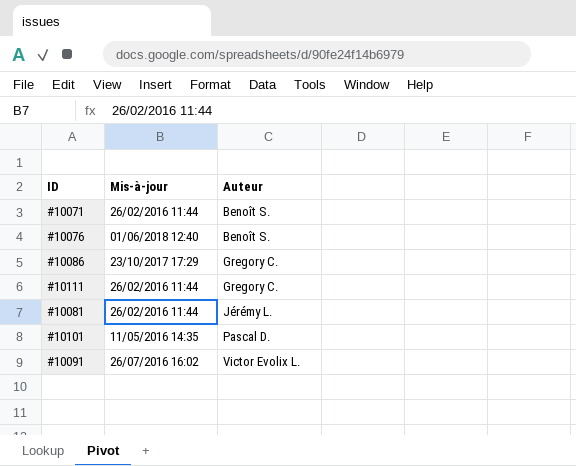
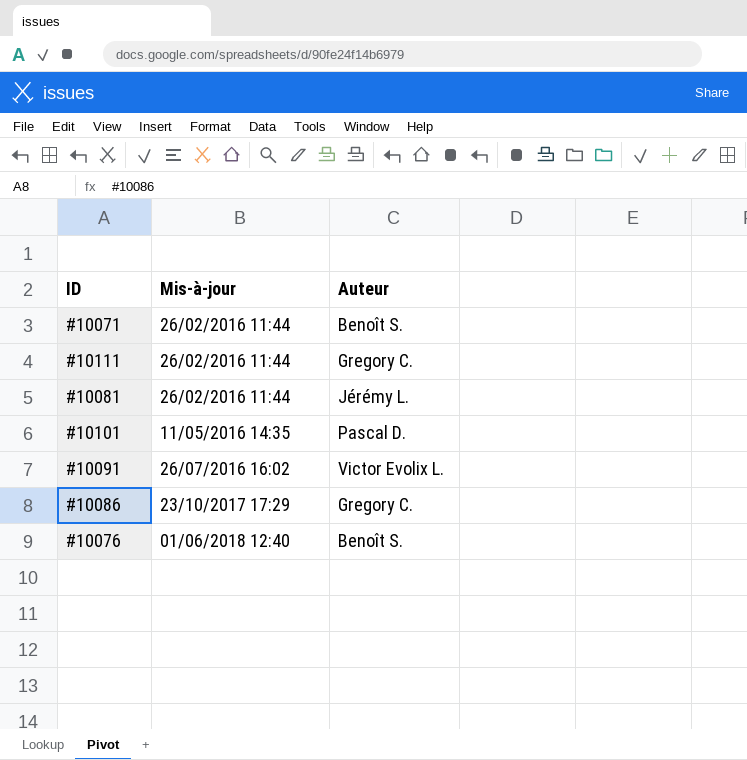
row order: Auteur ascending -> Mis-à-jour ascending

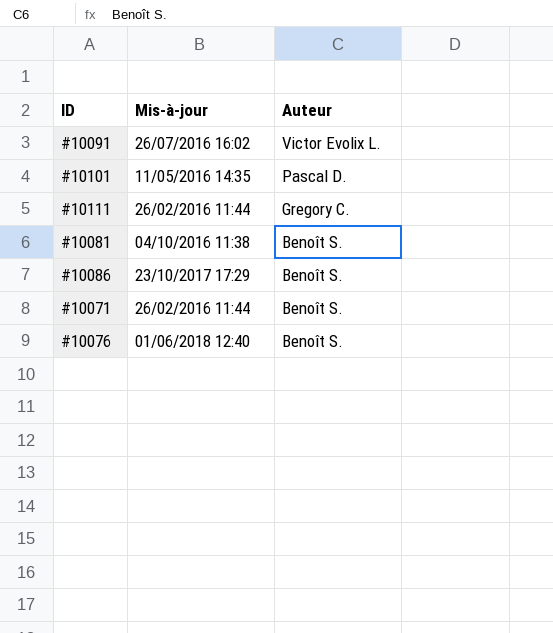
row order: Mis-à-jour ascending -> Auteur descending
#10081 | Mis-à-jour: 26/02/2016 11:44 -> 04/10/2016 11:38
#10081 | Auteur: Jérémy L. -> Benoît S.
#10086 | Auteur: Gregory C. -> Benoît S.

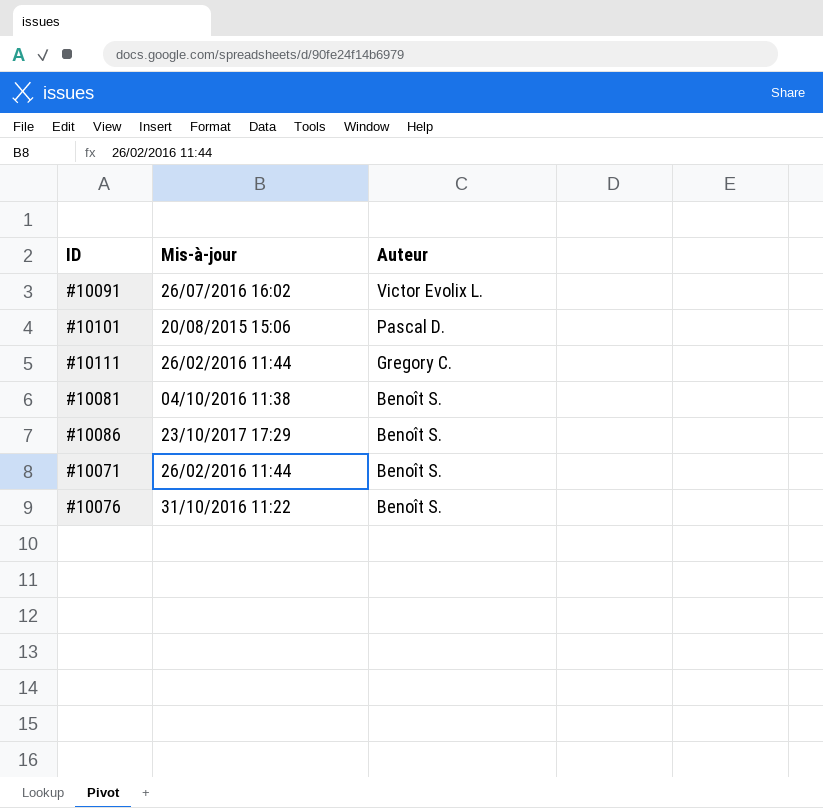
#10101 | Mis-à-jour: 11/05/2016 14:35 -> 20/08/2015 15:06
#10076 | Mis-à-jour: 01/06/2018 12:40 -> 31/10/2016 11:22

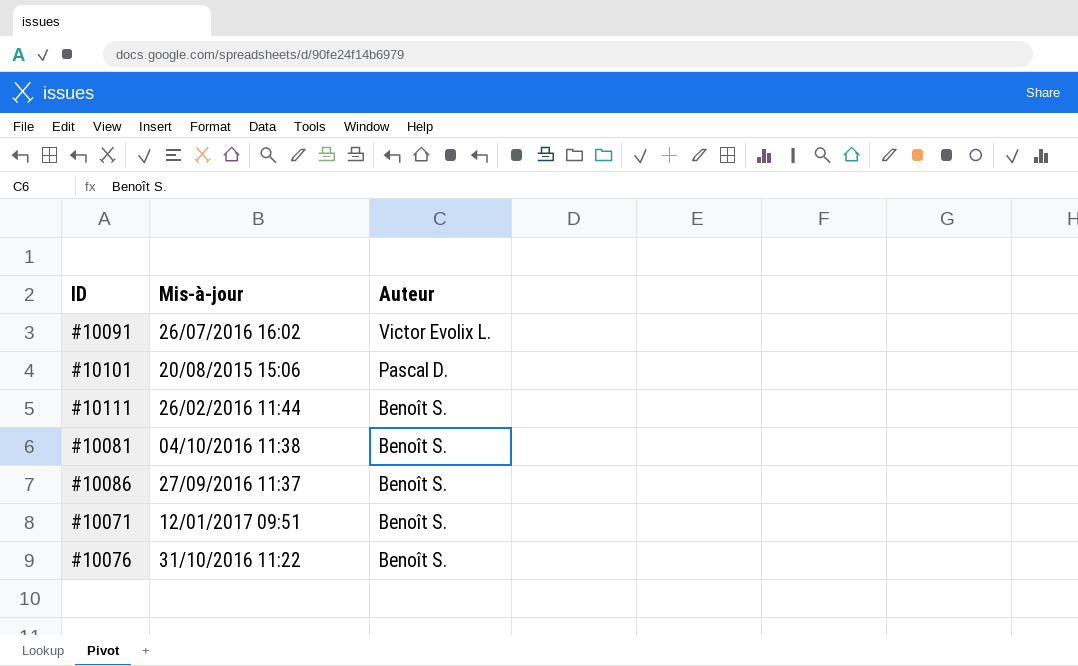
#10111 | Auteur: Gregory C. -> Benoît S.
#10086 | Mis-à-jour: 23/10/2017 17:29 -> 27/09/2016 11:37
#10071 | Mis-à-jour: 26/02/2016 11:44 -> 12/01/2017 09:51

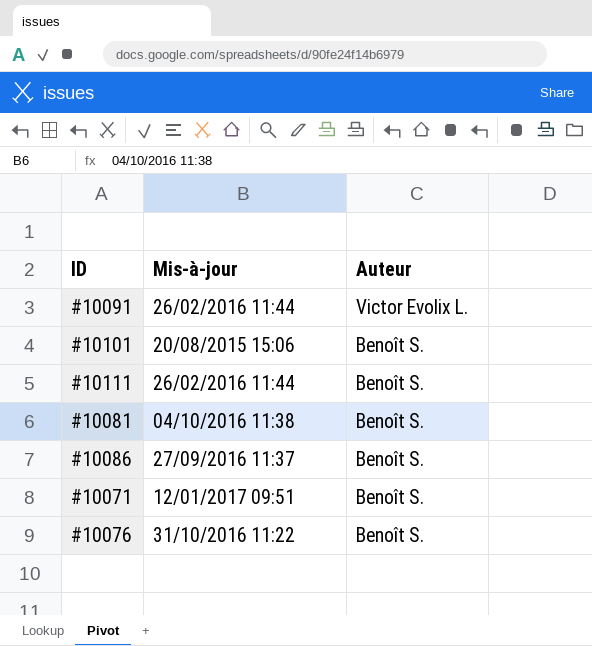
#10091 | Mis-à-jour: 26/07/2016 16:02 -> 26/02/2016 11:44
#10101 | Auteur: Pascal D. -> Benoît S.

